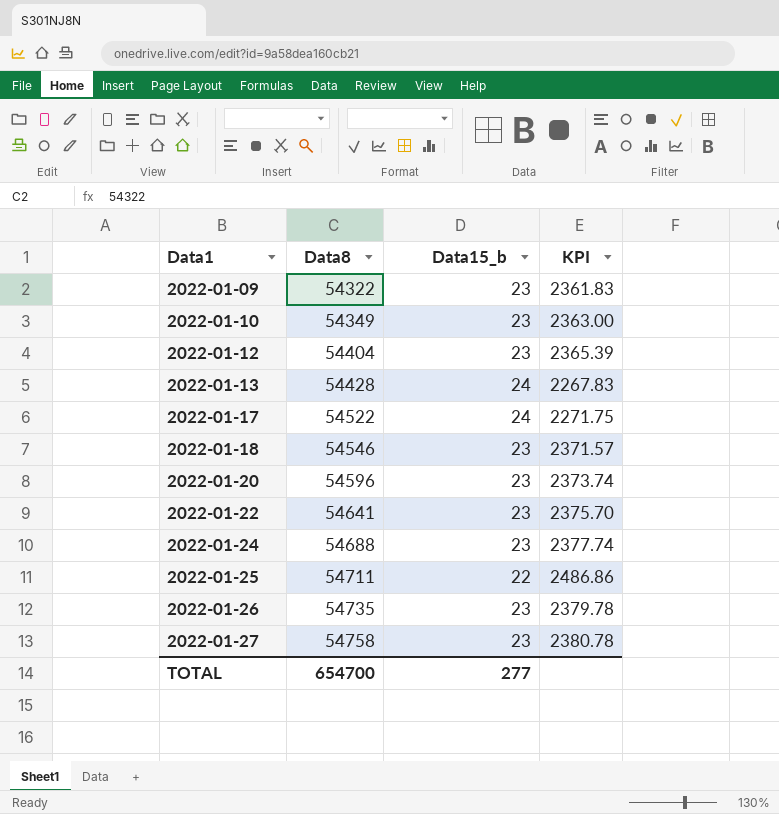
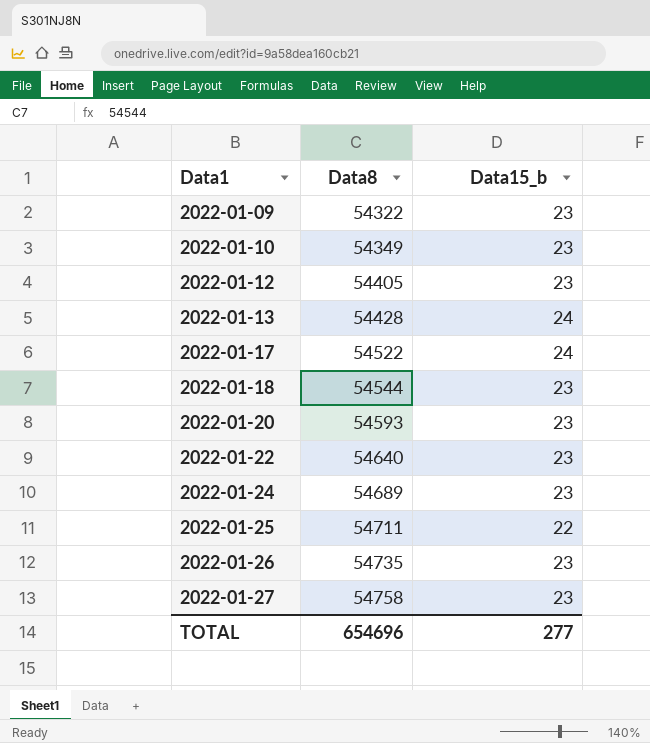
column KPI | formula: [Data8] / [Data15_b] -> none
2022-01-12 | Data8: 54404 -> 54405
2022-01-18 | Data8: 54546 -> 54544
2022-01-20 | Data8: 54596 -> 54593
2022-01-22 | Data8: 54641 -> 54640
2022-01-24 | Data8: 54688 -> 54689
TOTAL | Data8: 654700 -> 654696

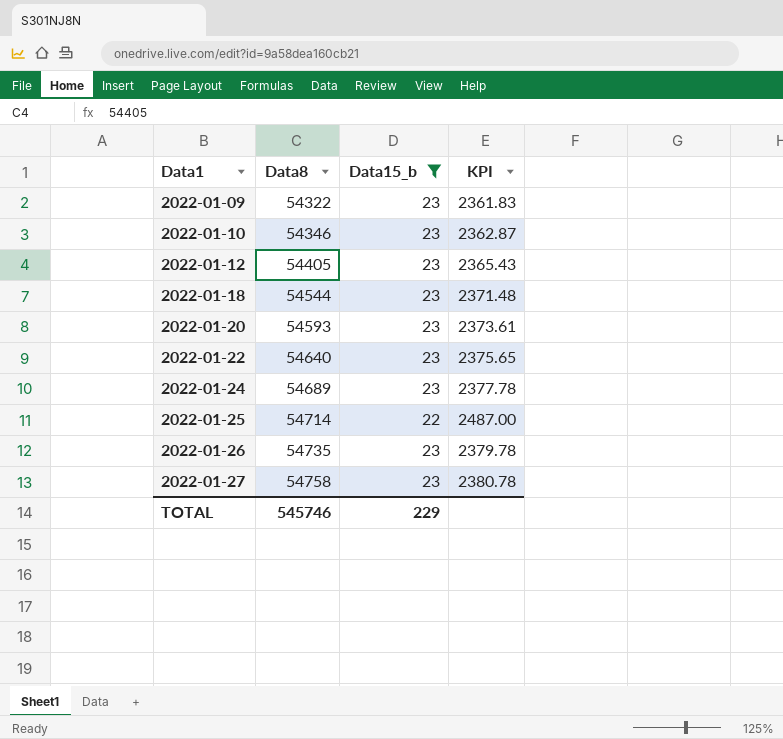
filter: none -> Data15_b != 24
column KPI | formula: none -> [Data8] / [Data15_b]
2022-01-10 | Data8: 54349 -> 54346
2022-01-25 | Data8: 54711 -> 54714
TOTAL | Data8: 654696 -> 545746
TOTAL | Data15_b: 277 -> 229

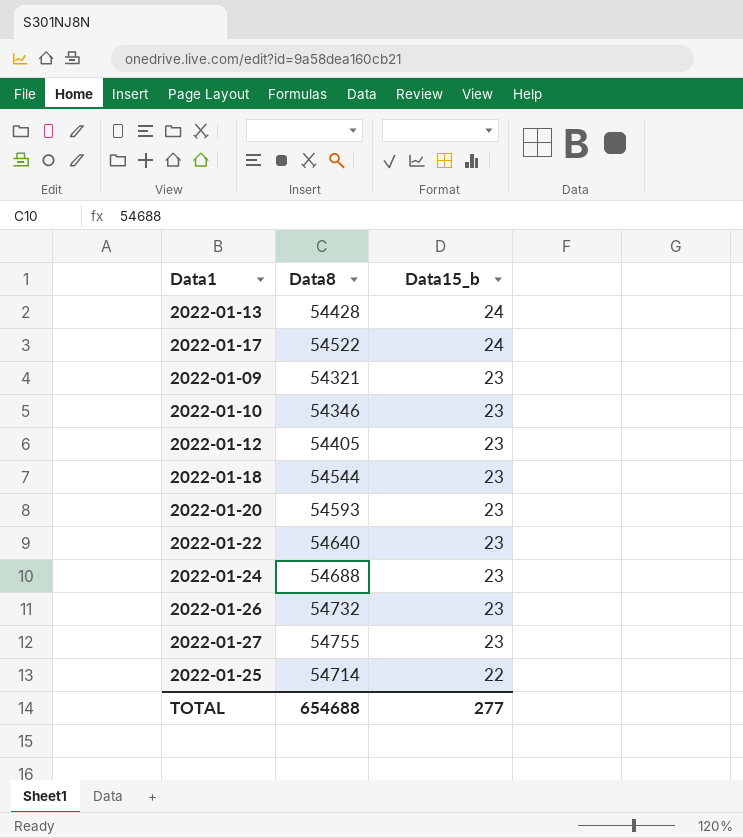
filter: Data15_b != 24 -> none
row order: Data1 ascending -> Data15_b descending
column KPI | formula: [Data8] / [Data15_b] -> none
2022-01-09 | Data8: 54322 -> 54321
2022-01-24 | Data8: 54689 -> 54688
2022-01-26 | Data8: 54735 -> 54732
2022-01-27 | Data8: 54758 -> 54755
TOTAL | Data8: 545746 -> 654688
TOTAL | Data15_b: 229 -> 277

